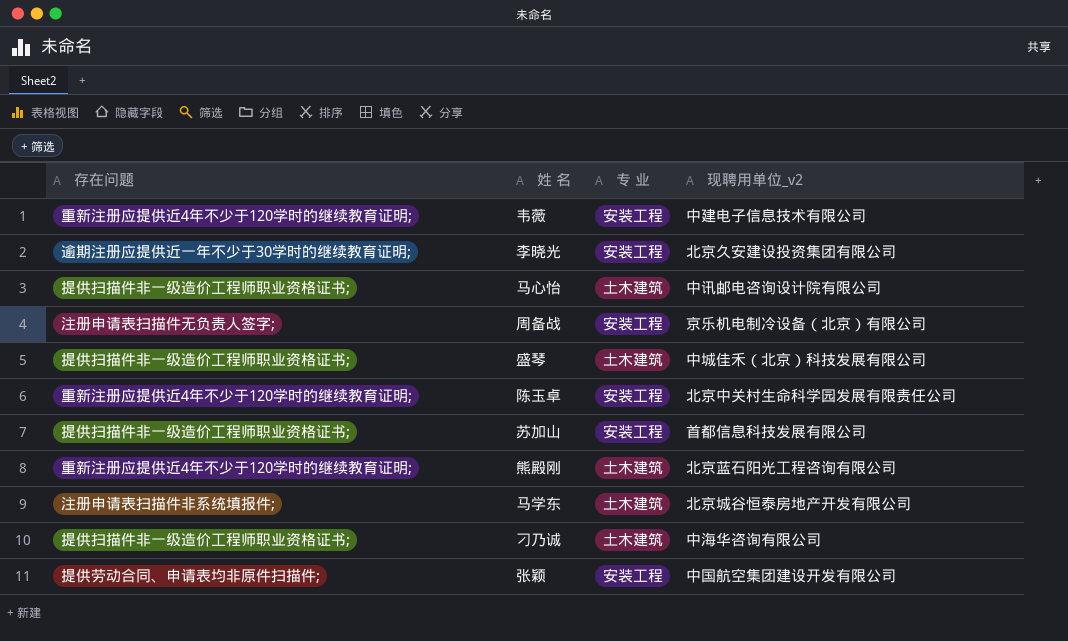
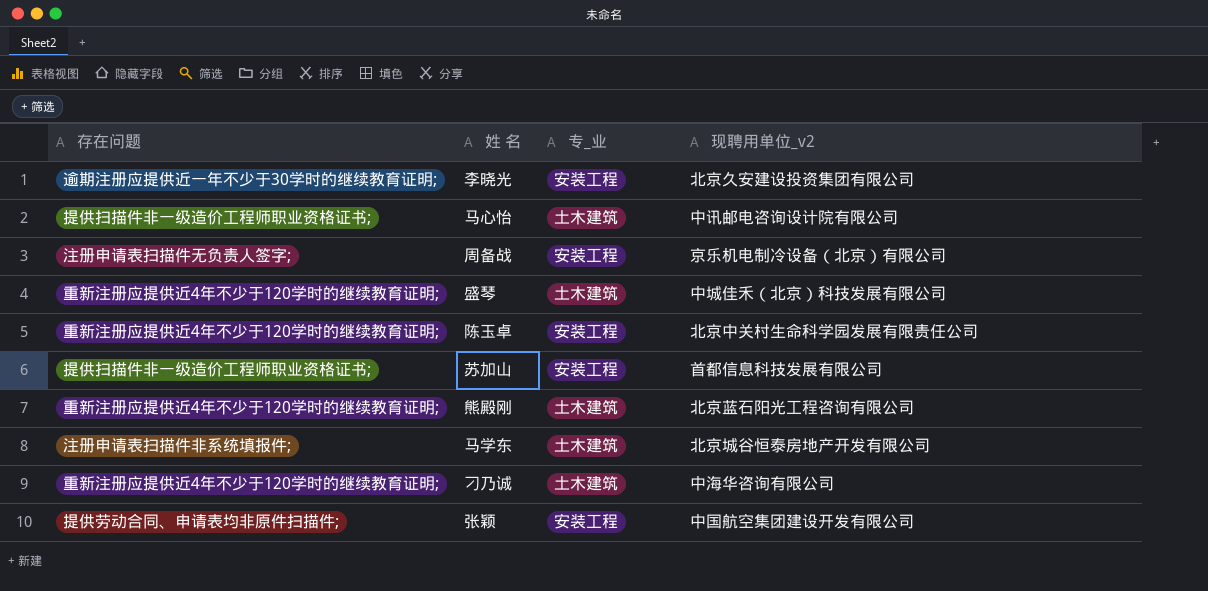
column name: 专 业 -> 专_业
row 韦薇: 重新注册应提供近4年不少于120学时的继续教育证明; | 安装工程 | 中建电子信息技术有限公司 -> none
盛琴 | 存在问题: 提供扫描件非一级造价工程师职业资格证书; -> 重新注册应提供近4年不少于120学时的继续教育证明;
刁乃诚 | 存在问题: 提供扫描件非一级造价工程师职业资格证书; -> 重新注册应提供近4年不少于120学时的继续教育证明;

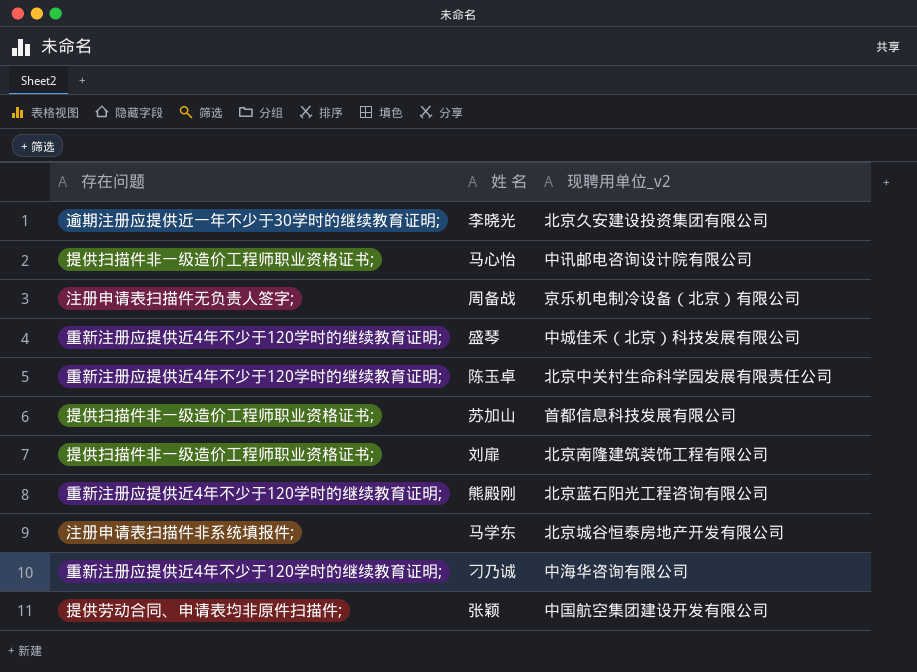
column 专_业 | position: 3 -> none
row 刘扉: none -> 提供扫描件非一级造价工程师职业资格证书; | 北京南隆建筑装饰工程有限公司

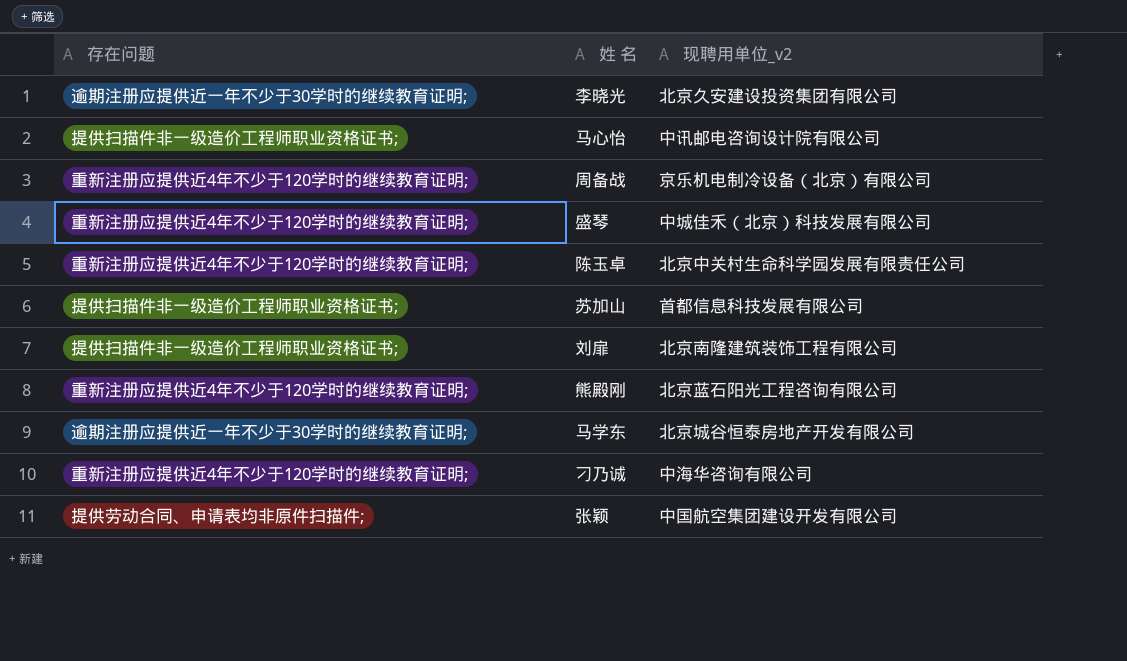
周备战 | 存在问题: 注册申请表扫描件无负责人签字; -> 重新注册应提供近4年不少于120学时的继续教育证明;
马学东 | 存在问题: 注册申请表扫描件非系统填报件; -> 逾期注册应提供近一年不少于30学时的继续教育证明;

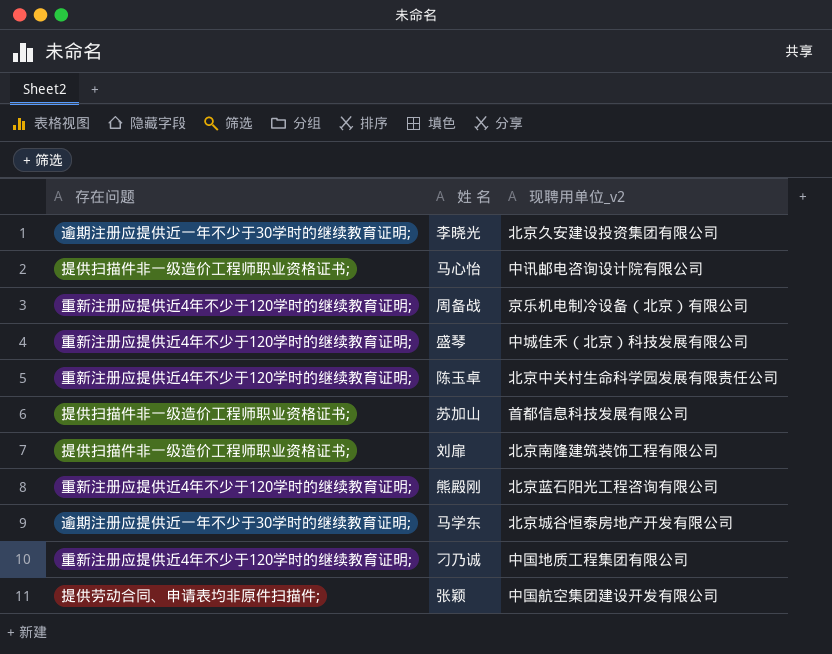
刁乃诚 | 现聘用单位_v2: 中海华咨询有限公司 -> 中国地质工程集团有限公司

